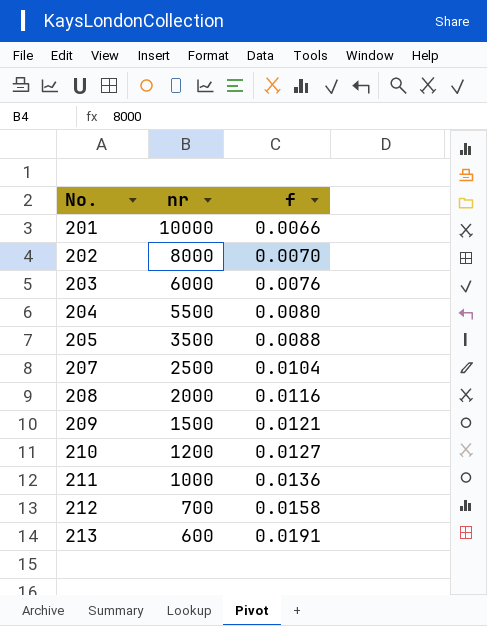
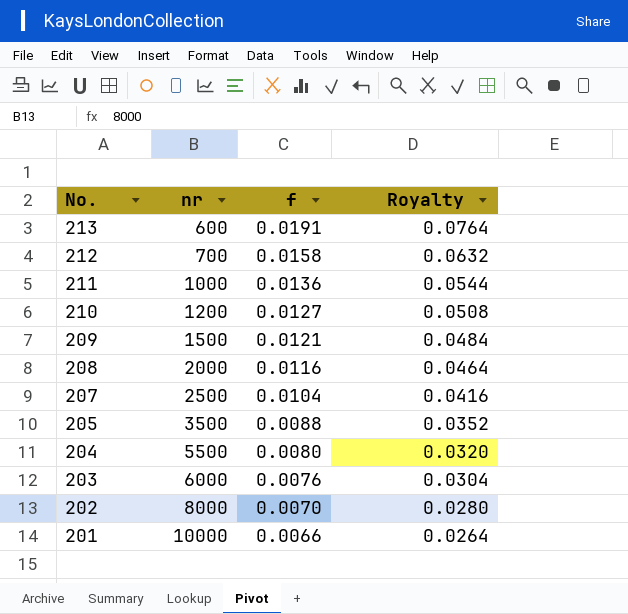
row order: No. ascending -> No. descending
column Royalty | formula: none -> [f] * 4

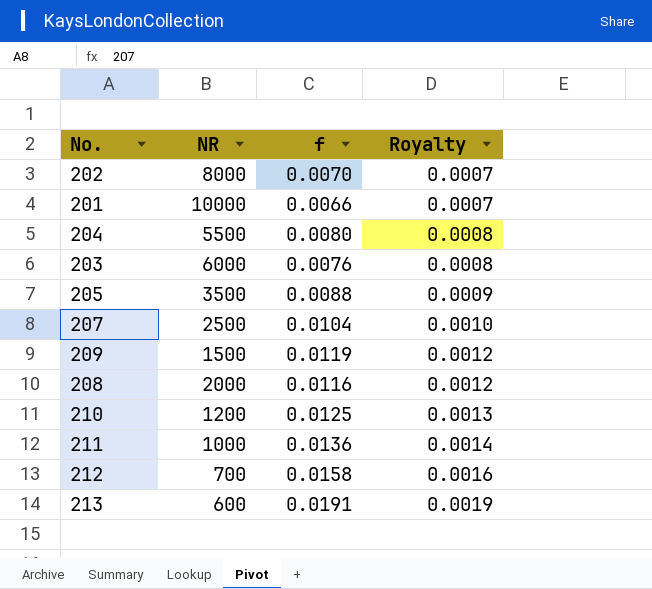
row order: No. descending -> Royalty ascending
column name: nr -> NR
column Royalty | formula: [f] * 4 -> [f] * 0.1
209 | f: 0.0121 -> 0.0119
210 | f: 0.0127 -> 0.0125

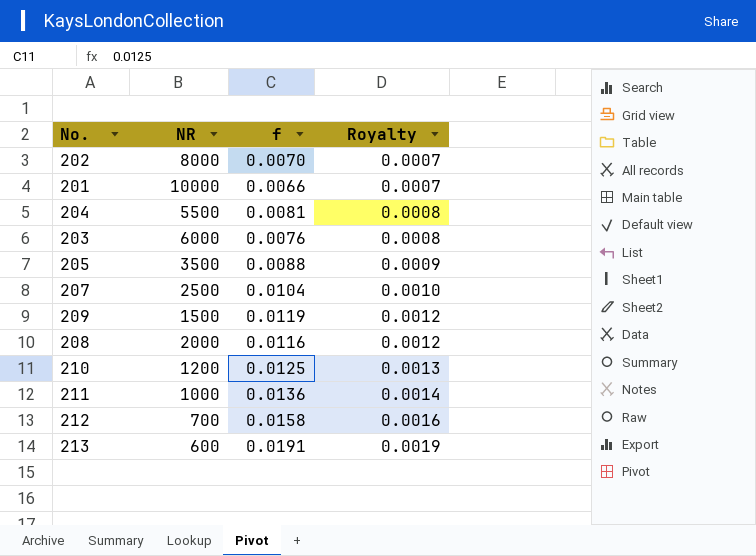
204 | f: 0.0080 -> 0.0081

